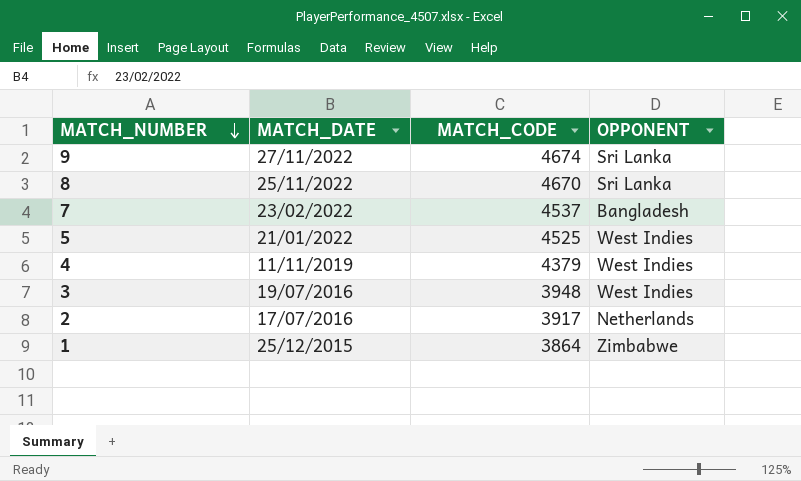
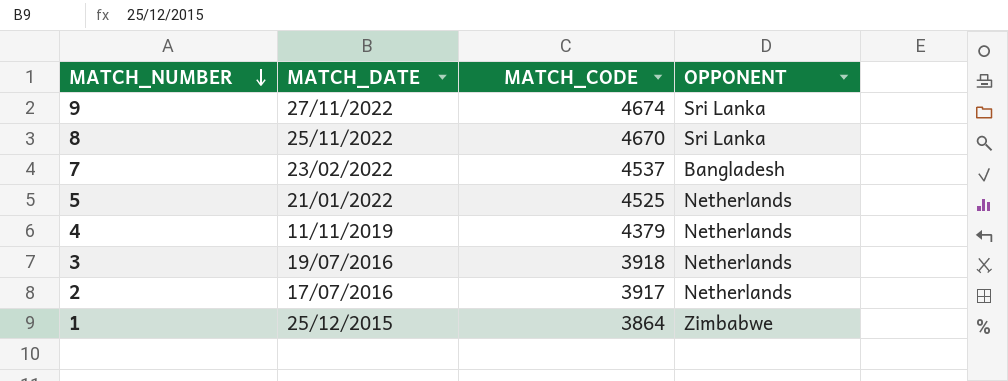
5 | OPPONENT: West Indies -> Netherlands
4 | OPPONENT: West Indies -> Netherlands
3 | MATCH_CODE: 3948 -> 3918
3 | OPPONENT: West Indies -> Netherlands

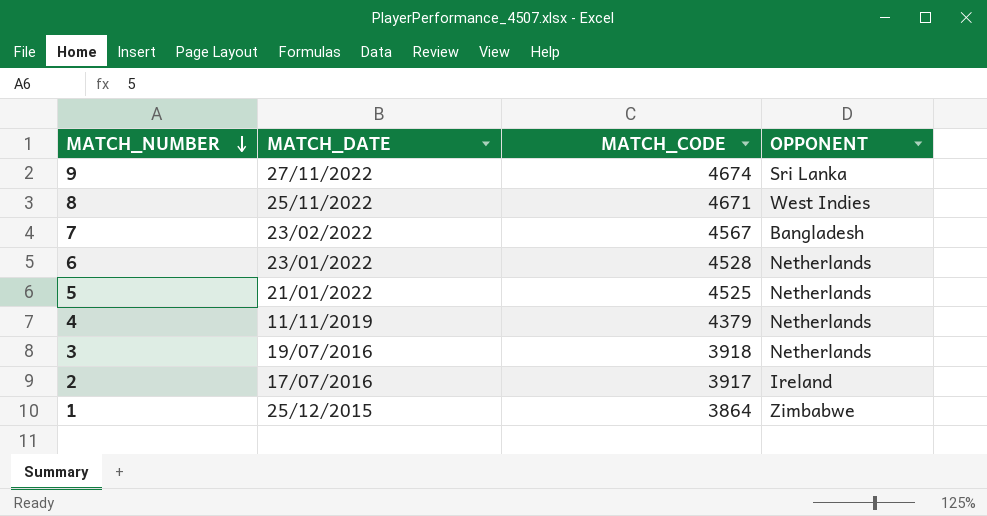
8 | MATCH_CODE: 4670 -> 4671
8 | OPPONENT: Sri Lanka -> West Indies
7 | MATCH_CODE: 4537 -> 4567
row 6: none -> 23/01/2022 | 4528 | Netherlands
2 | OPPONENT: Netherlands -> Ireland

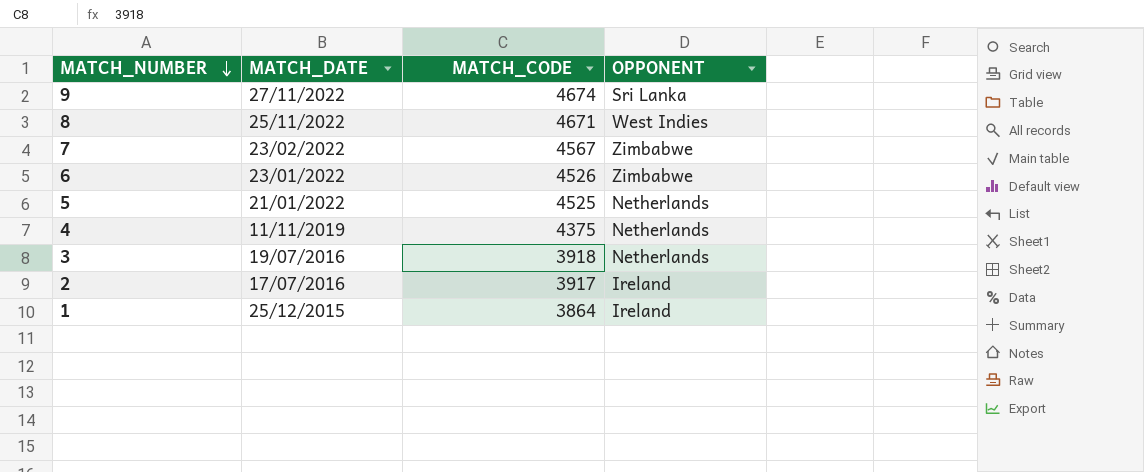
7 | OPPONENT: Bangladesh -> Zimbabwe
6 | MATCH_CODE: 4528 -> 4526
6 | OPPONENT: Netherlands -> Zimbabwe
4 | MATCH_CODE: 4379 -> 4375
1 | OPPONENT: Zimbabwe -> Ireland

